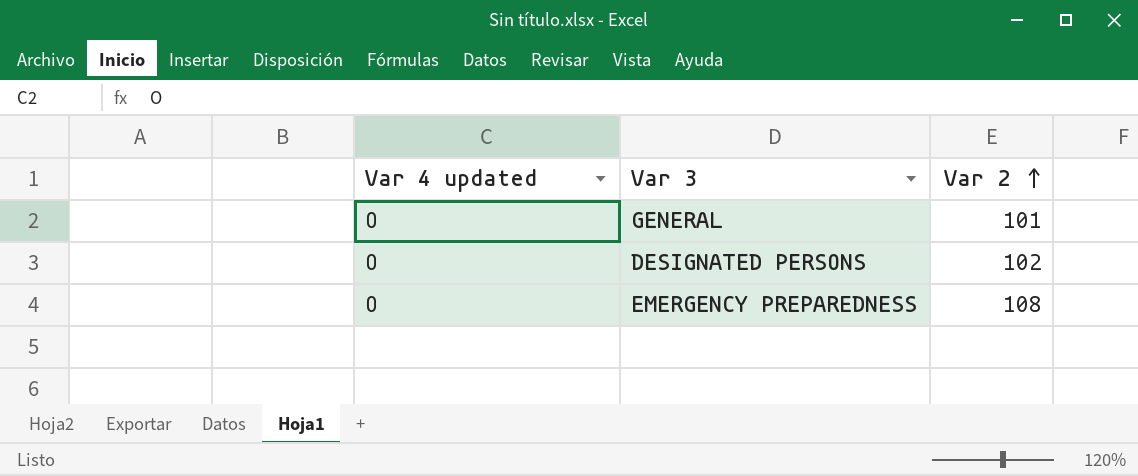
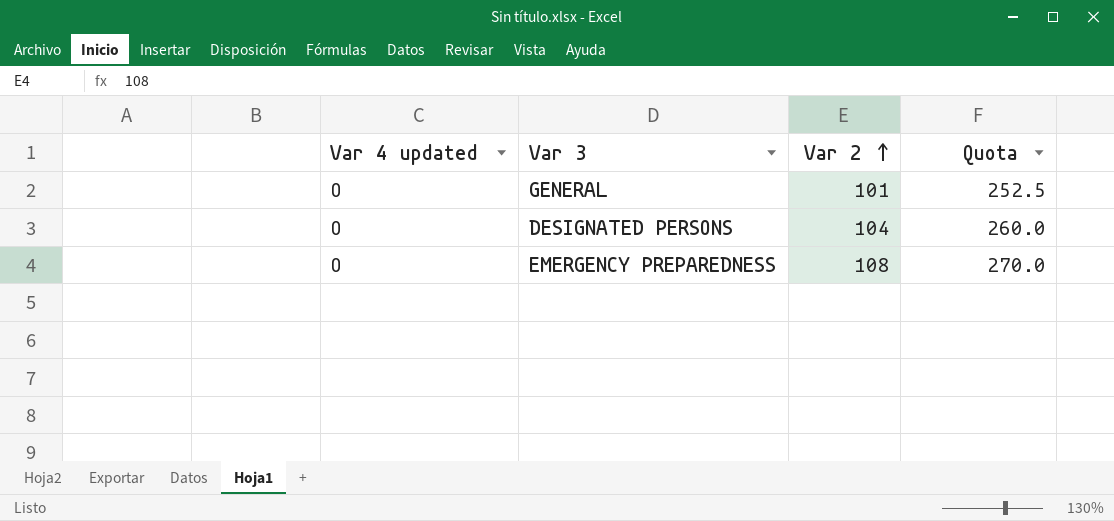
column Quota | formula: none -> [Var 2] * 2.5
DESIGNATED PERSONS | Var 2: 102 -> 104

